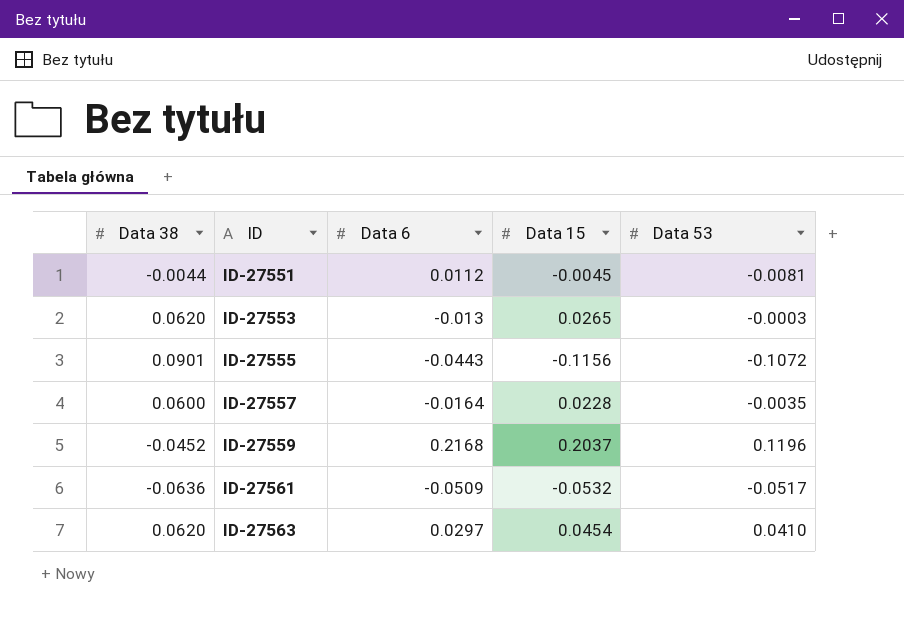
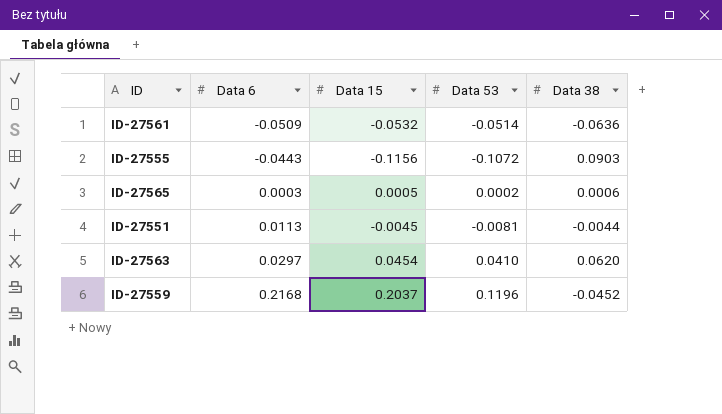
row order: ID ascending -> Data 6 ascending
column Data 38 | position: 1 -> 5
row ID-27553: 0.0620 | -0.013 | 0.0265 | -0.0003 -> none
row ID-27557: 0.0600 | -0.0164 | 0.0228 | -0.0035 -> none
ID-27561 | Data 53: -0.0517 -> -0.0514
ID-27555 | Data 38: 0.0901 -> 0.0903
row ID-27565: none -> 0.0003 | 0.0005 | 0.0002 | 0.0006
ID-27551 | Data 6: 0.0112 -> 0.0113

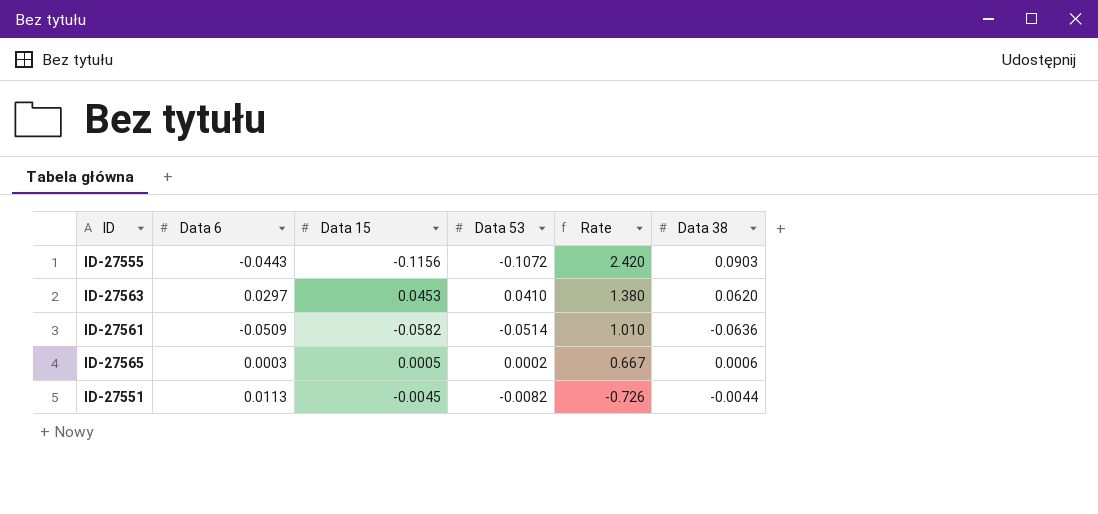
row order: Data 6 ascending -> Rate descending
column Rate | formula: none -> [Data 53] / [Data 6]
row ID-27559: 0.2168 | 0.2037 | 0.1196 | -0.0452 -> none
ID-27563 | Data 15: 0.0454 -> 0.0453
ID-27561 | Data 15: -0.0532 -> -0.0582
ID-27551 | Data 53: -0.0081 -> -0.0082

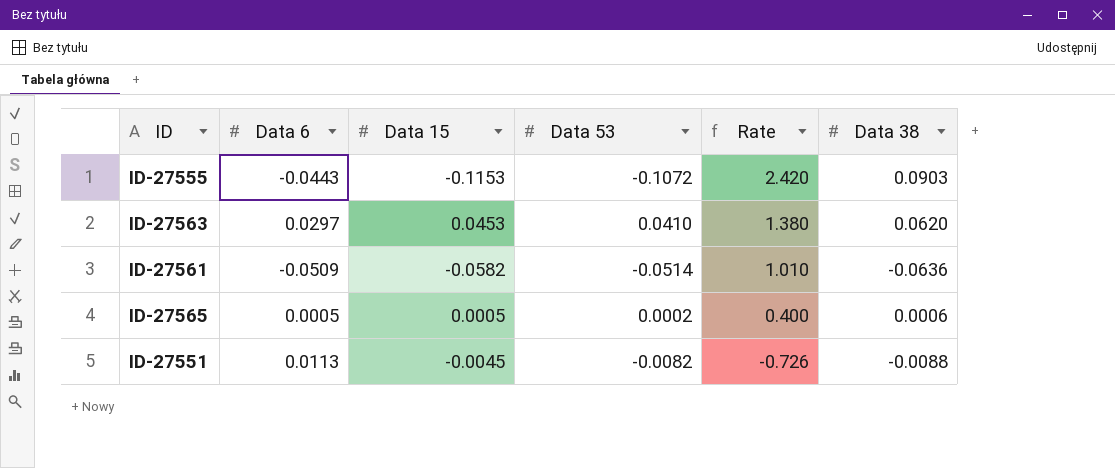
ID-27555 | Data 15: -0.1156 -> -0.1153
ID-27565 | Data 6: 0.0003 -> 0.0005
ID-27565 | Rate: 0.667 -> 0.400
ID-27551 | Data 38: -0.0044 -> -0.0088

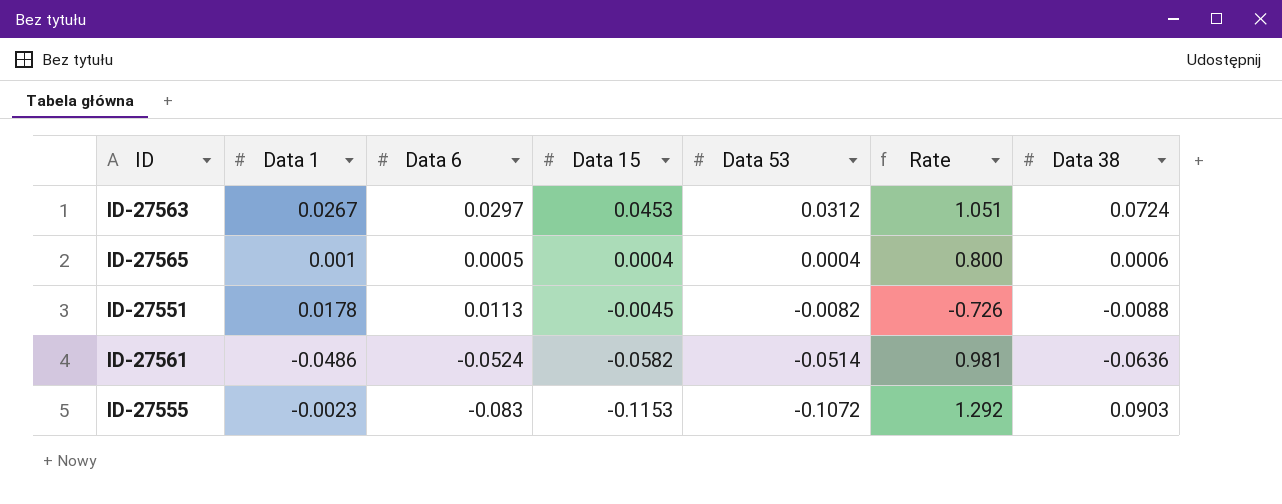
row order: Rate descending -> Data 15 descending
column Data 1 | position: none -> 2
ID-27563 | Data 53: 0.0410 -> 0.0312
ID-27563 | Rate: 1.380 -> 1.051
ID-27563 | Data 38: 0.0620 -> 0.0724
ID-27565 | Data 15: 0.0005 -> 0.0004
ID-27565 | Data 53: 0.0002 -> 0.0004
ID-27565 | Rate: 0.400 -> 0.800
ID-27561 | Data 6: -0.0509 -> -0.0524
ID-27561 | Rate: 1.010 -> 0.981
ID-27555 | Data 6: -0.0443 -> -0.083
ID-27555 | Rate: 2.420 -> 1.292

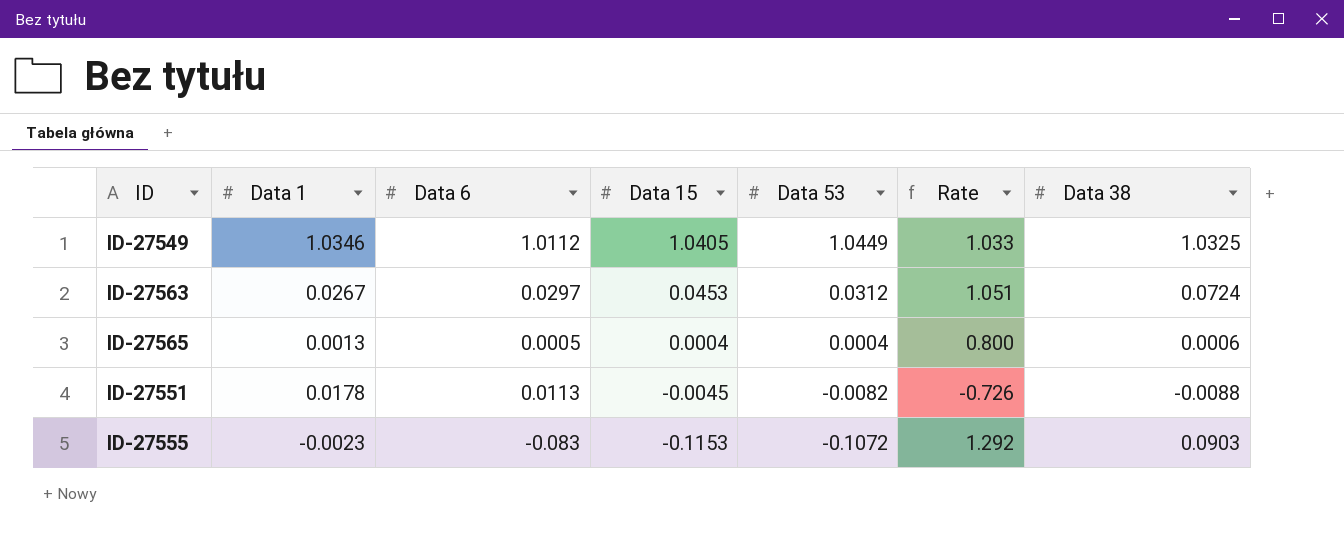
row ID-27561: -0.0486 | -0.0524 | -0.0582 | -0.0514 | 0.981 | -0.0636 -> none
row ID-27549: none -> 1.0346 | 1.0112 | 1.0405 | 1.0449 | 1.033 | 1.0325
ID-27565 | Data 1: 0.001 -> 0.0013

